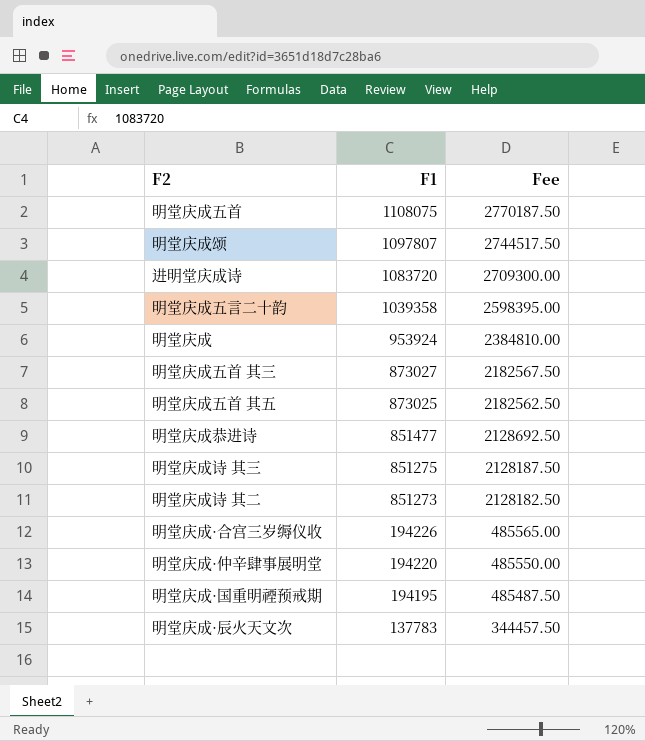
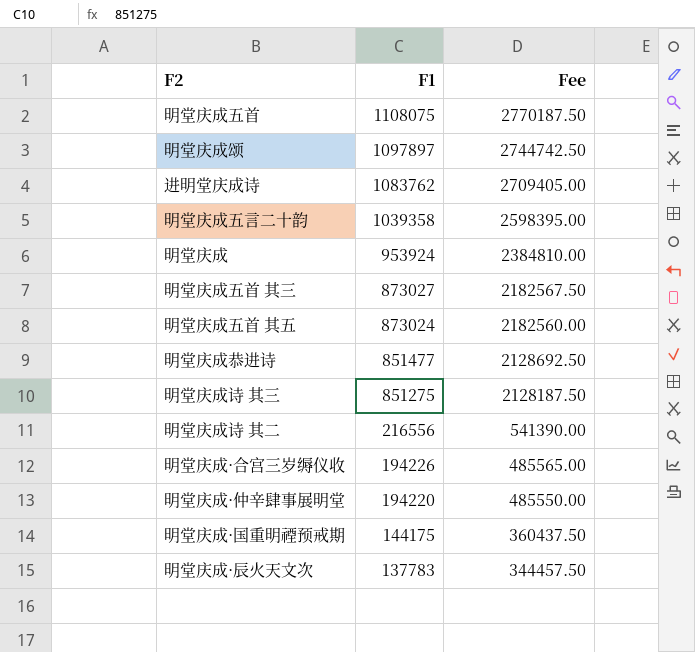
明堂庆成颂 | F1: 1097807 -> 1097897
明堂庆成颂 | Fee: 2744517.50 -> 2744742.50
进明堂庆成诗 | F1: 1083720 -> 1083762
进明堂庆成诗 | Fee: 2709300.00 -> 2709405.00
明堂庆成五首 其五 | F1: 873025 -> 873024
明堂庆成五首 其五 | Fee: 2182562.50 -> 2182560.00
明堂庆成诗 其二 | F1: 851273 -> 216556
明堂庆成诗 其二 | Fee: 2128182.50 -> 541390.00
明堂庆成·国重明禋预戒期 | F1: 194195 -> 144175
明堂庆成·国重明禋预戒期 | Fee: 485487.50 -> 360437.50

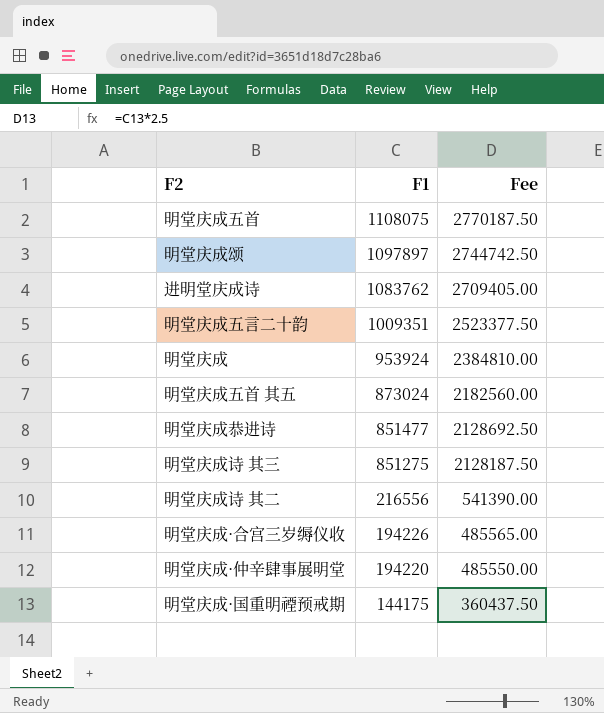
row 明堂庆成五首 其三: 873027 | 2182567.50 -> none
row 明堂庆成·辰火天文次: 137783 | 344457.50 -> none
明堂庆成五言二十韵 | F1: 1039358 -> 1009351
明堂庆成五言二十韵 | Fee: 2598395.00 -> 2523377.50

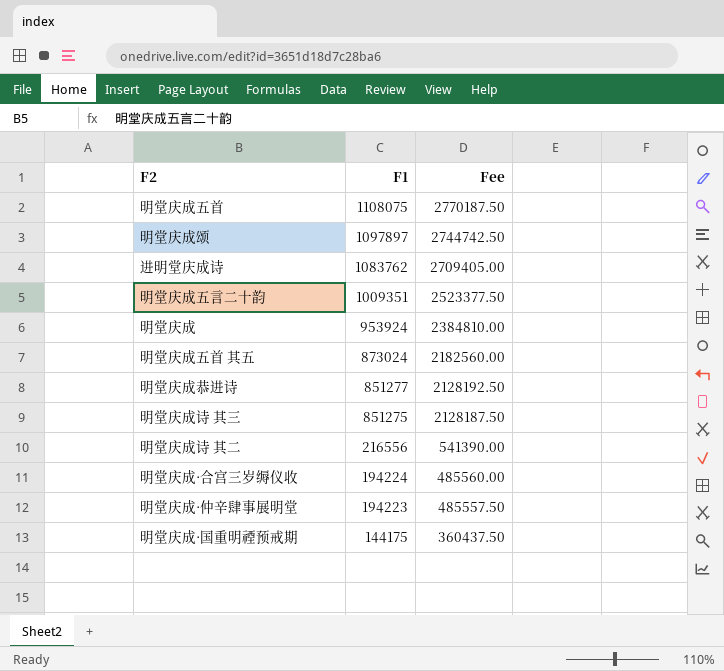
明堂庆成恭进诗 | F1: 851477 -> 851277
明堂庆成恭进诗 | Fee: 2128692.50 -> 2128192.50
明堂庆成·合宫三岁缛仪收 | F1: 194226 -> 194224
明堂庆成·合宫三岁缛仪收 | Fee: 485565.00 -> 485560.00
明堂庆成·仲辛肆事展明堂 | F1: 194220 -> 194223
明堂庆成·仲辛肆事展明堂 | Fee: 485550.00 -> 485557.50

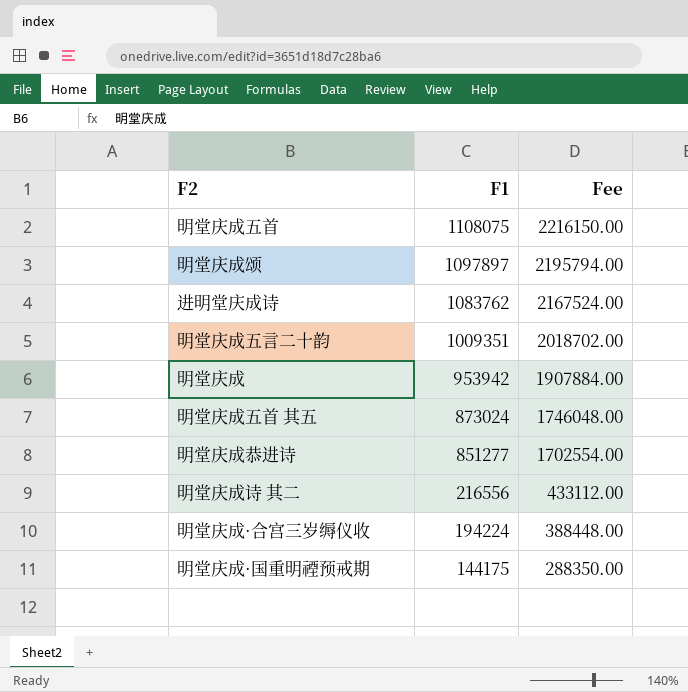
column Fee | formula: [F1] * 2.5 -> [F1] * 2
row 明堂庆成诗 其三: 851275 | 2128187.50 -> none
row 明堂庆成·仲辛肆事展明堂: 194223 | 485557.50 -> none
明堂庆成 | F1: 953924 -> 953942

